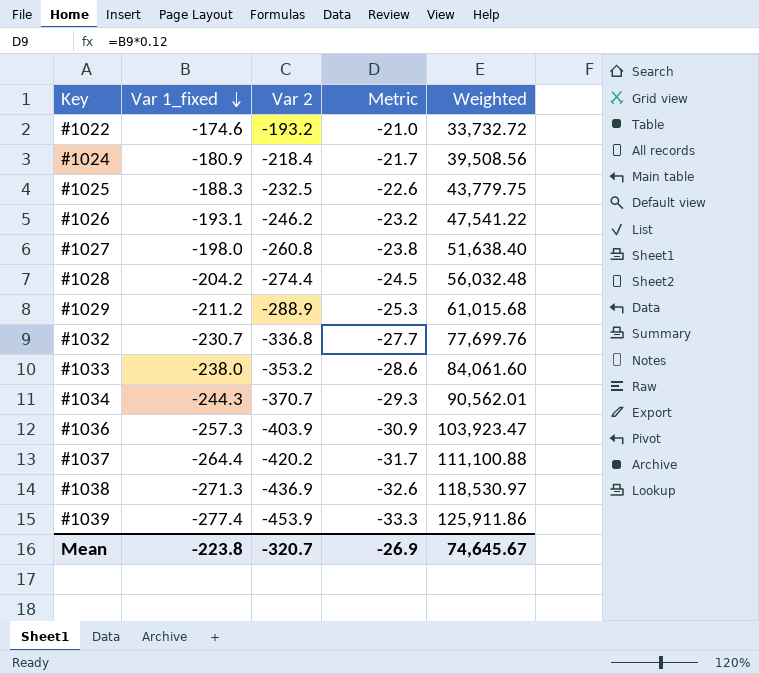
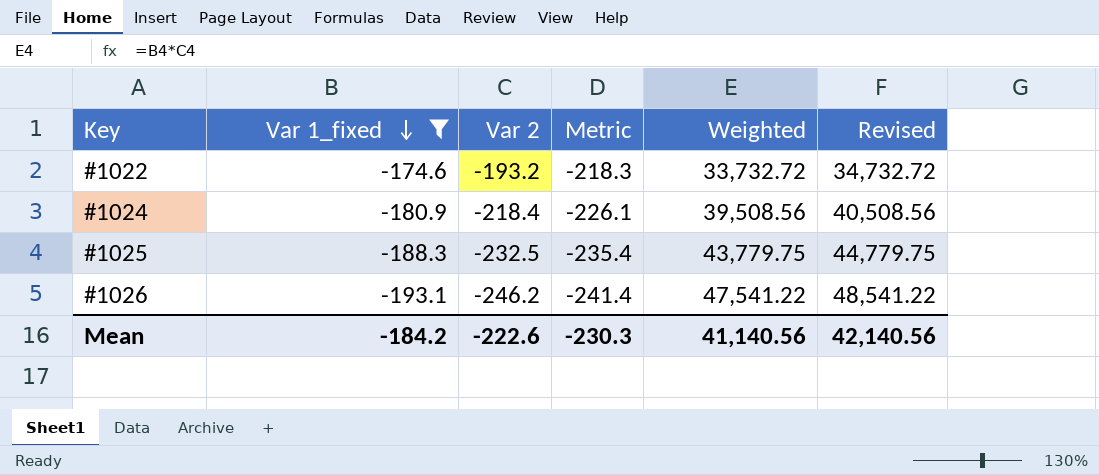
filter: none -> Var 1_fixed >= -193.1
column Metric | formula: [Var 1_fixed] * 0.12 -> [Var 1_fixed] * 1.25
column Revised | formula: none -> [Weighted] + 1000
Mean | Var 1_fixed: -223.8 -> -184.2
Mean | Var 2: -320.7 -> -222.6
Mean | Metric: -26.9 -> -230.3
Mean | Weighted: 74,645.67 -> 41,140.56

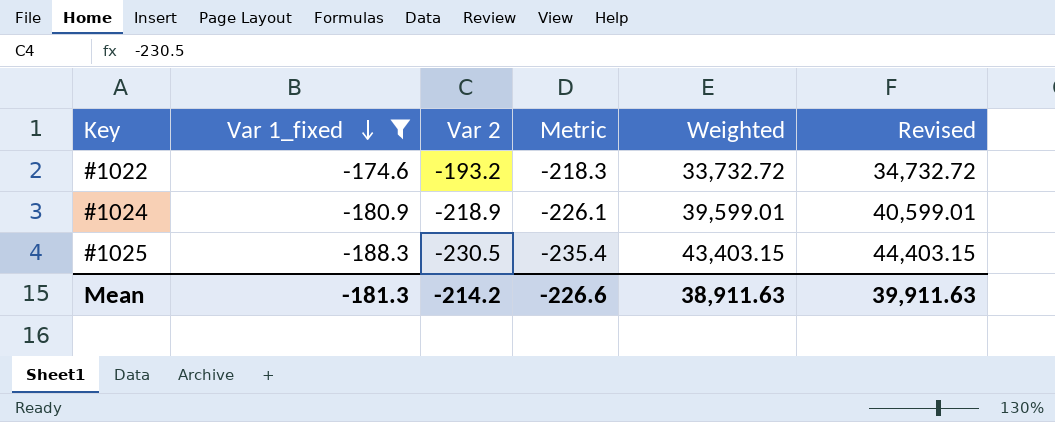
row #1026: -193.1 | -246.2 | -241.4 | 47,541.22 | 48,541.22 -> none
#1024 | Var 2: -218.4 -> -218.9
#1024 | Weighted: 39,508.56 -> 39,599.01
#1024 | Revised: 40,508.56 -> 40,599.01
#1025 | Var 2: -232.5 -> -230.5
#1025 | Weighted: 43,779.75 -> 43,403.15
#1025 | Revised: 44,779.75 -> 44,403.15
Mean | Var 1_fixed: -184.2 -> -181.3
Mean | Var 2: -222.6 -> -214.2
Mean | Metric: -230.3 -> -226.6
Mean | Weighted: 41,140.56 -> 38,911.63
Mean | Revised: 42,140.56 -> 39,911.63

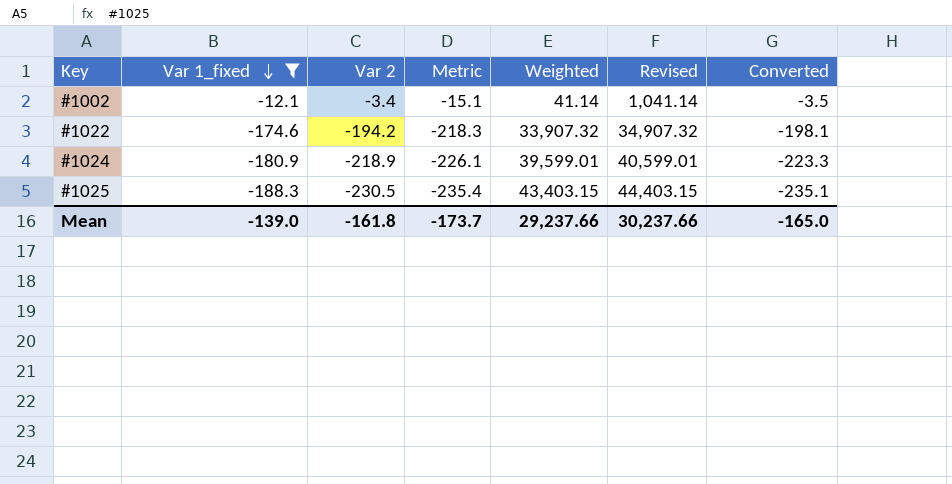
column Converted | formula: none -> [Var 2] * 1.02
row #1002: none -> -12.1 | -3.4 | -15.1 | 41.14 | 1,041.14 | -3.5
#1022 | Var 2: -193.2 -> -194.2
#1022 | Weighted: 33,732.72 -> 33,907.32
#1022 | Revised: 34,732.72 -> 34,907.32
Mean | Var 1_fixed: -181.3 -> -139.0
Mean | Var 2: -214.2 -> -161.8
Mean | Metric: -226.6 -> -173.7
Mean | Weighted: 38,911.63 -> 29,237.66
Mean | Revised: 39,911.63 -> 30,237.66

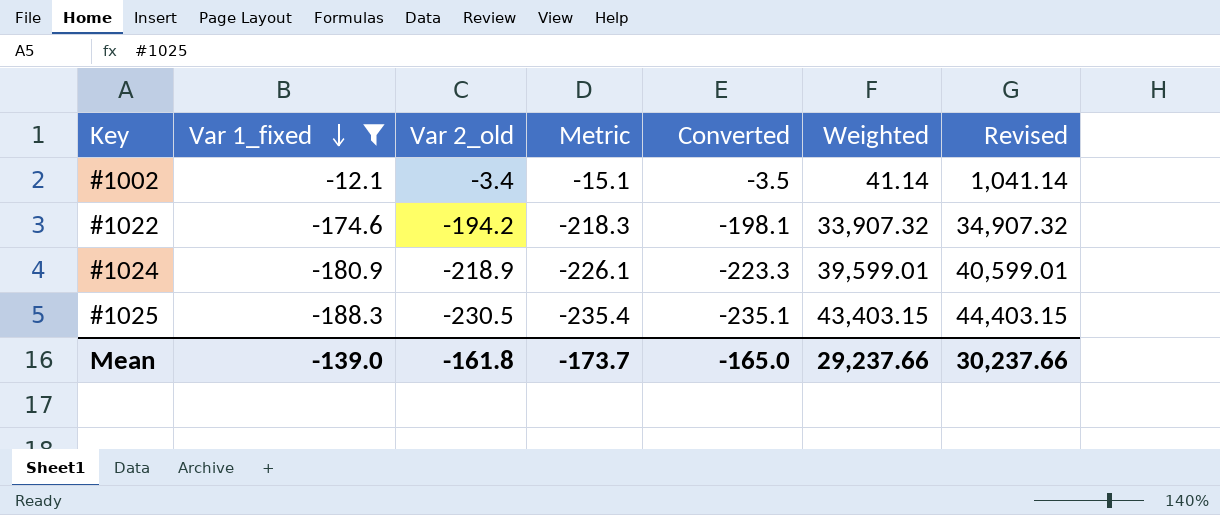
column name: Var 2 -> Var 2_old
column Converted | position: 7 -> 5

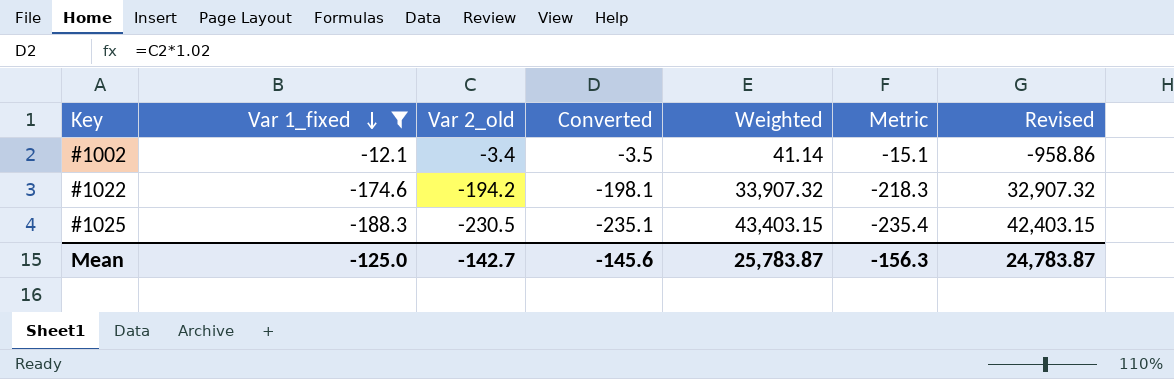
column Metric | position: 4 -> 6
column Revised | formula: [Weighted] + 1000 -> [Weighted] - 1000
row #1024: -180.9 | -218.9 | -226.1 | -223.3 | 39,599.01 | 40,599.01 -> none
Mean | Var 1_fixed: -139.0 -> -125.0
Mean | Var 2_old: -161.8 -> -142.7
Mean | Converted: -165.0 -> -145.6
Mean | Weighted: 29,237.66 -> 25,783.87
Mean | Metric: -173.7 -> -156.3
Mean | Revised: 30,237.66 -> 24,783.87

